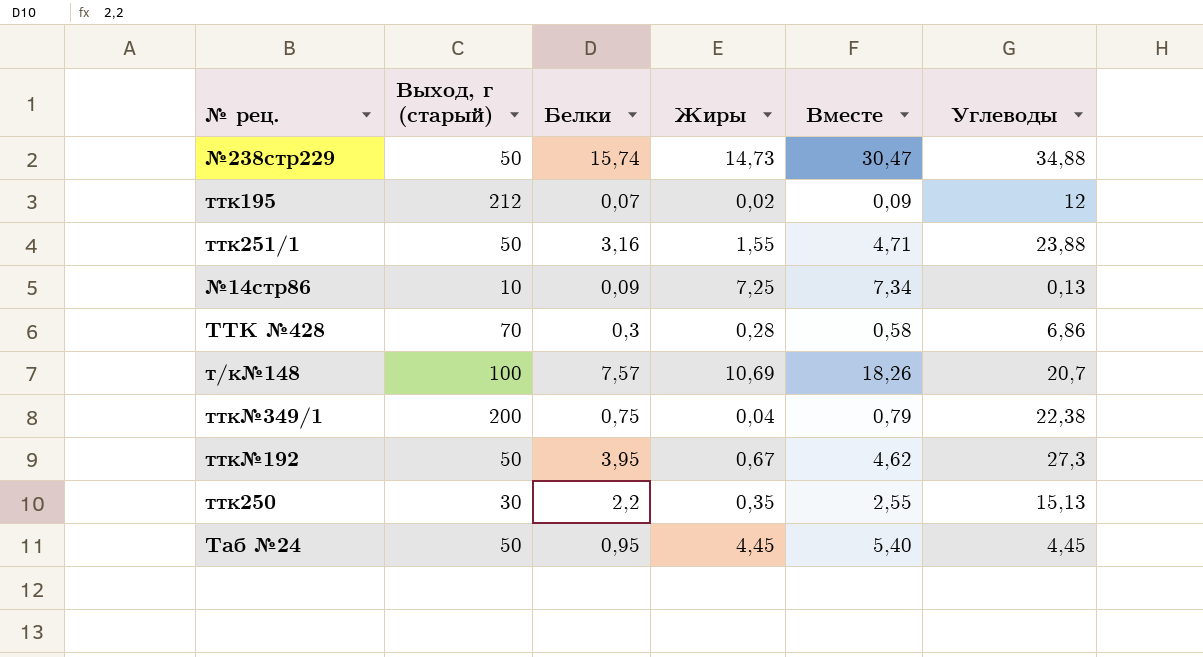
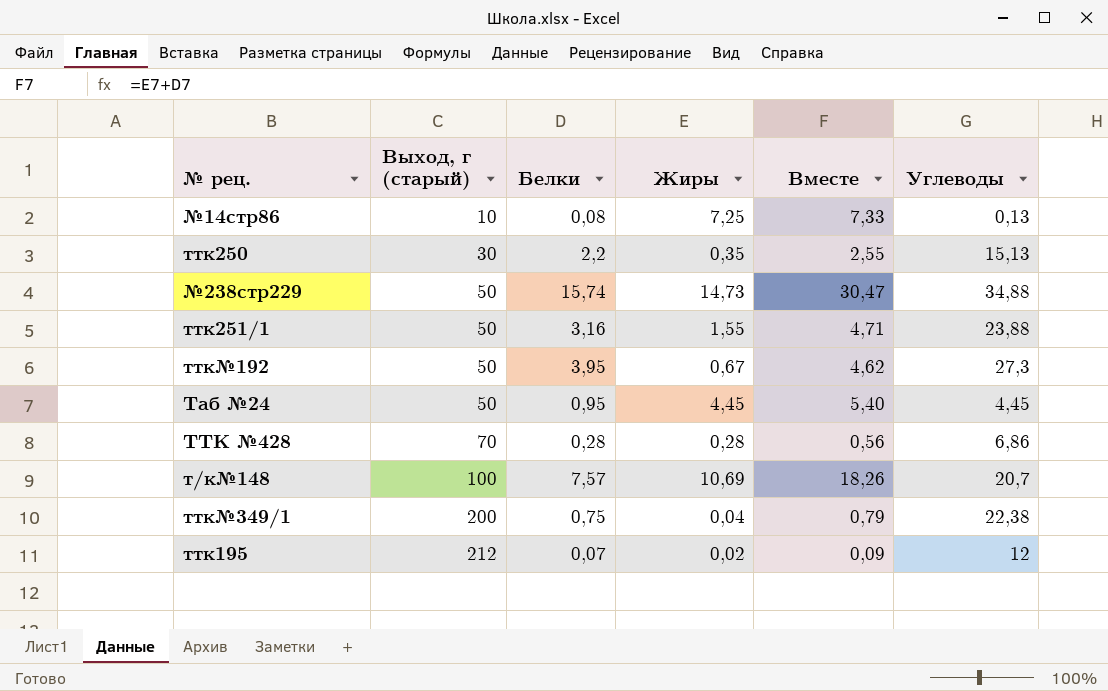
row order: none -> Выход, г (старый) ascending
№14стр86 | Белки: 0,09 -> 0,08
№14стр86 | Вместе: 7,34 -> 7,33
ТТК №428 | Белки: 0,3 -> 0,28
ТТК №428 | Вместе: 0,58 -> 0,56

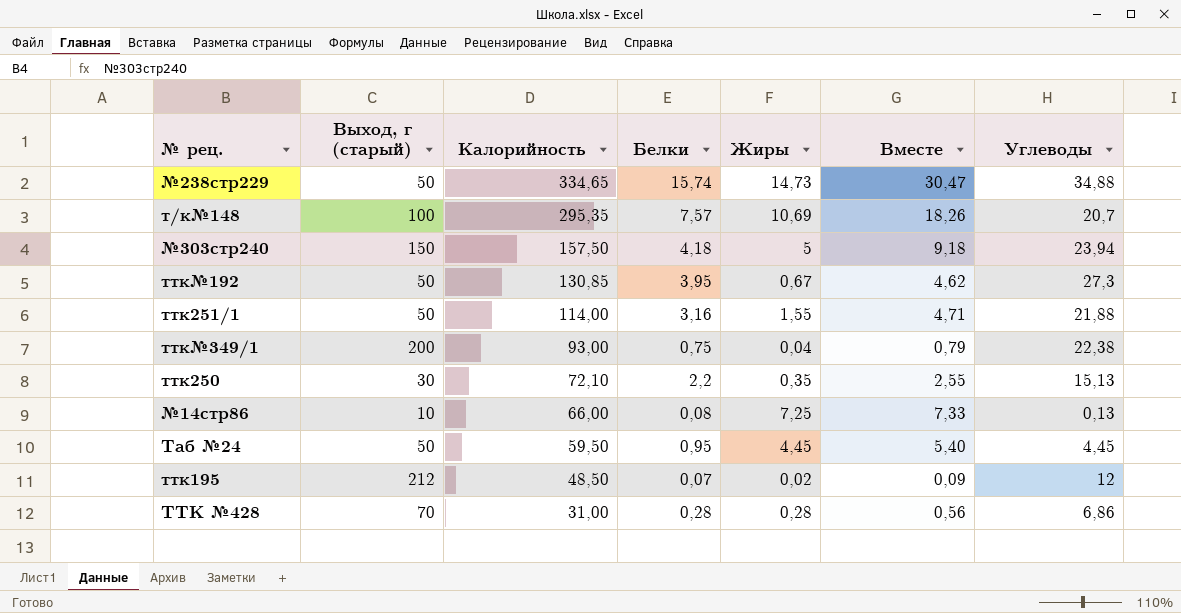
row order: Выход, г (старый) ascending -> Калорийность descending
column Калорийность | position: none -> 3
row №303стр240: none -> 150 | 157,50 | 4,18 | 5 | 9,18 | 23,94
ттк251/1 | Углеводы: 23,88 -> 21,88

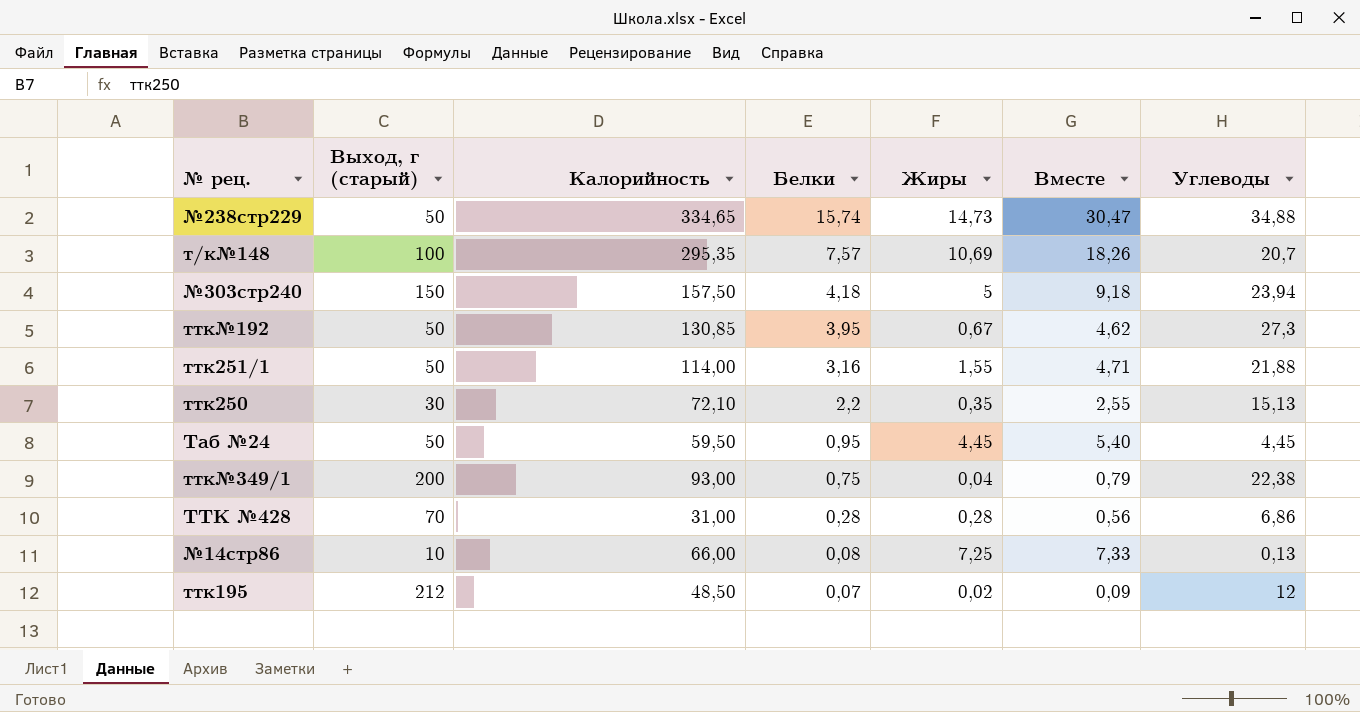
row order: Калорийность descending -> Белки descending

